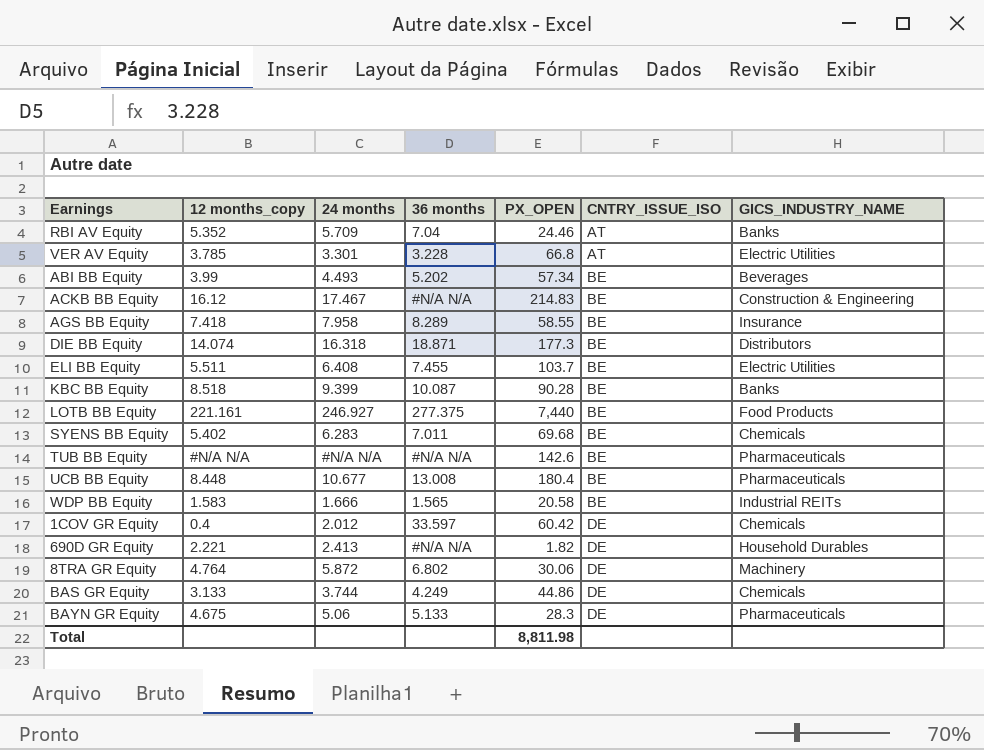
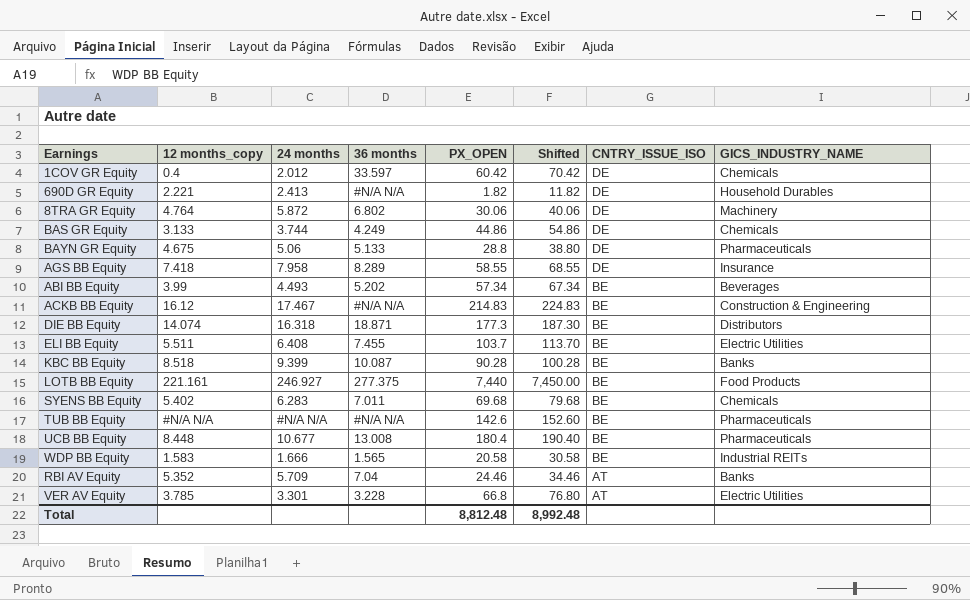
row order: CNTRY_ISSUE_ISO ascending -> CNTRY_ISSUE_ISO descending
column Shifted | formula: none -> [PX_OPEN] + 10
BAYN GR Equity | PX_OPEN: 28.3 -> 28.8
AGS BB Equity | CNTRY_ISSUE_ISO: BE -> DE
Total | PX_OPEN: 8,811.98 -> 8,812.48

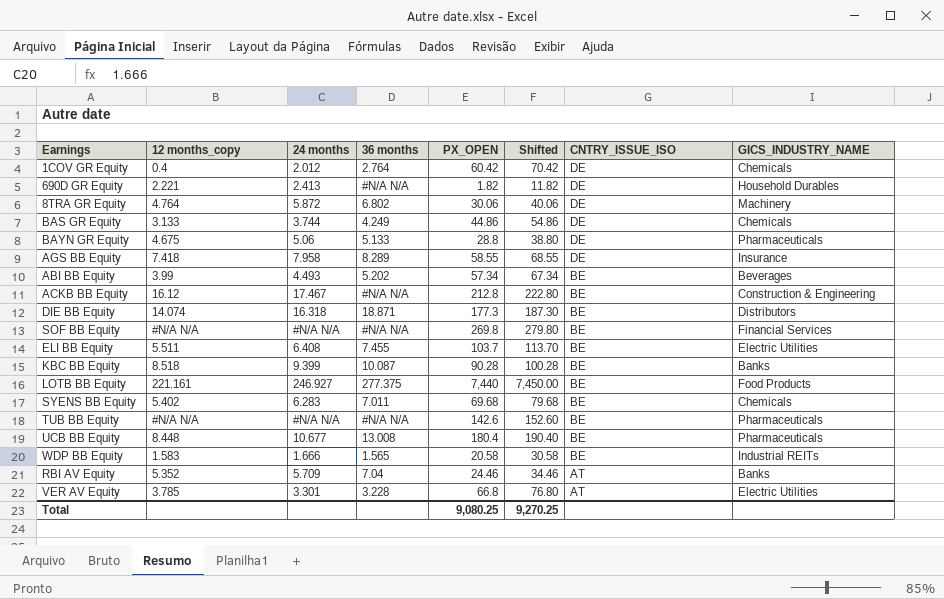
1COV GR Equity | 36 months: 33.597 -> 2.764
ACKB BB Equity | PX_OPEN: 214.83 -> 212.8
ACKB BB Equity | Shifted: 224.83 -> 222.80
row SOF BB Equity: none -> #N/A N/A | #N/A N/A | #N/A N/A | 269.8 | 279.80 | BE | Financial Services
Total | PX_OPEN: 8,812.48 -> 9,080.25
Total | Shifted: 8,992.48 -> 9,270.25

